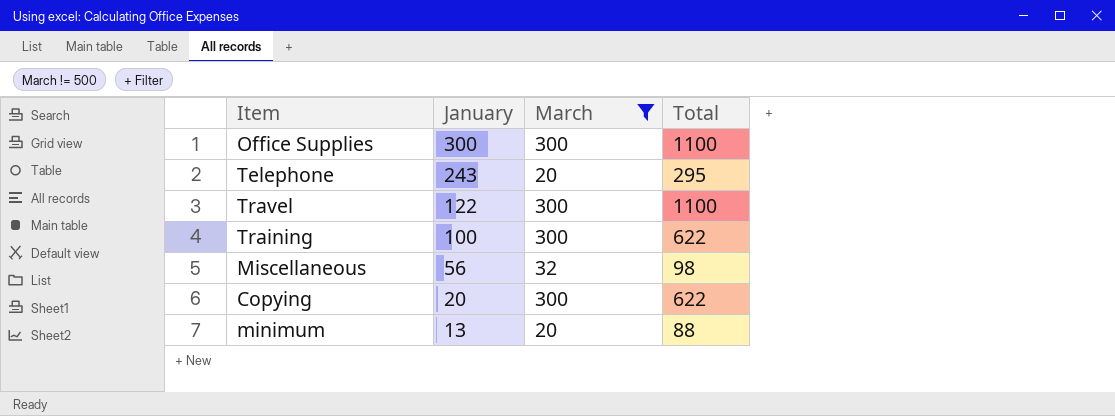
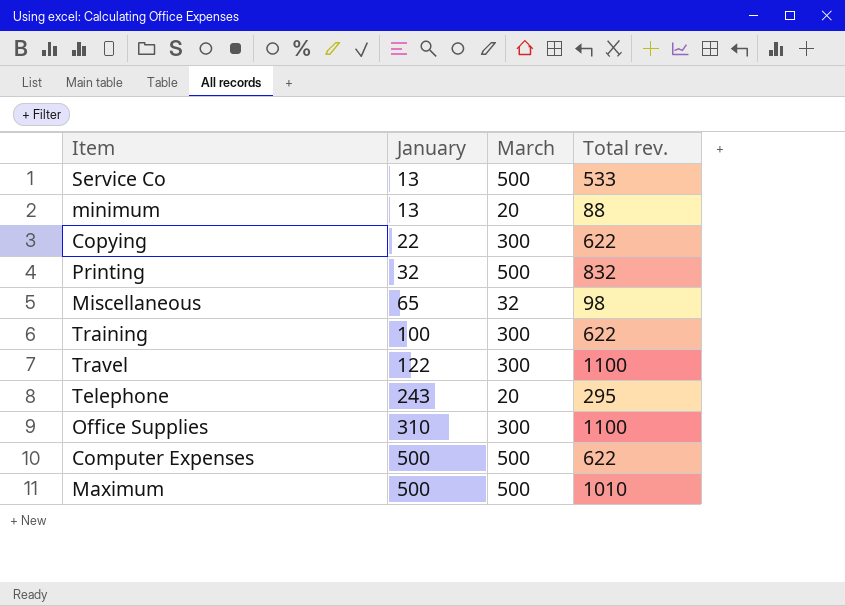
filter: March != 500 -> none
row order: January descending -> January ascending
column name: Total -> Total rev.
Copying | January: 20 -> 22
Miscellaneous | January: 56 -> 65
Office Supplies | January: 300 -> 310

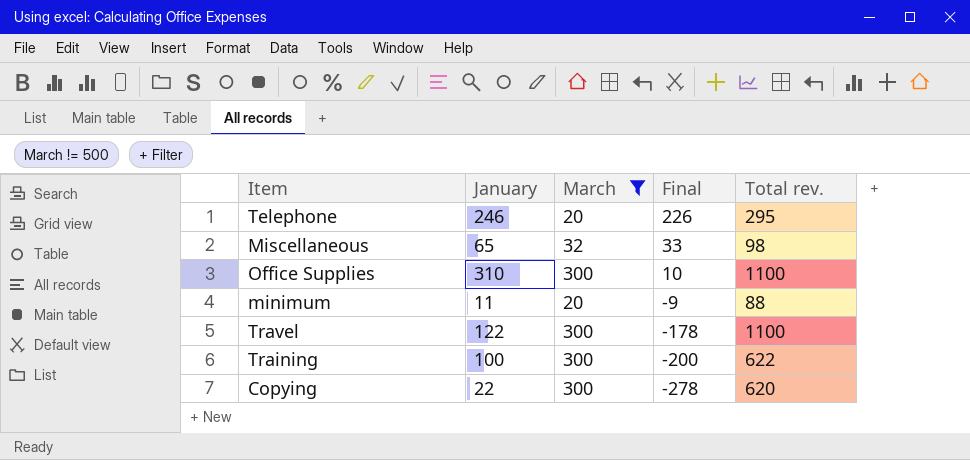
filter: none -> March != 500
row order: January ascending -> Final descending
column Final | formula: none -> [January] - [March]
Telephone | January: 243 -> 246
minimum | January: 13 -> 11
Copying | Total rev.: 622 -> 620

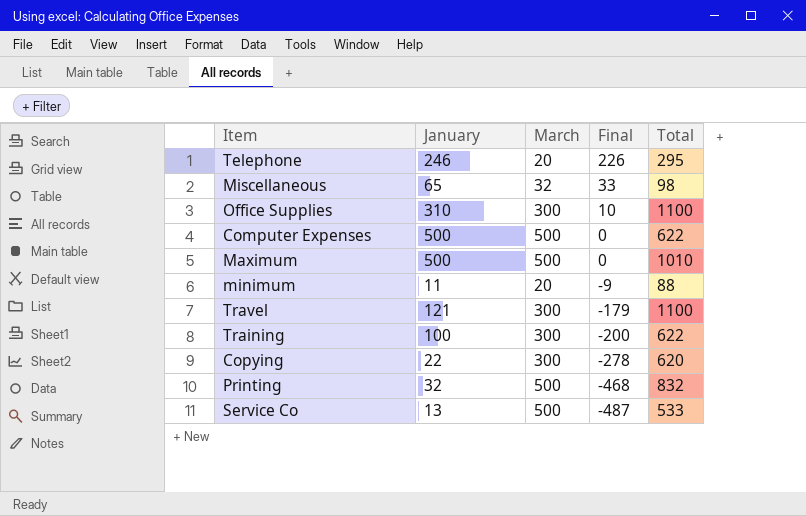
filter: March != 500 -> none
column name: Total rev. -> Total
Travel | January: 122 -> 121
Travel | Final: -178 -> -179

